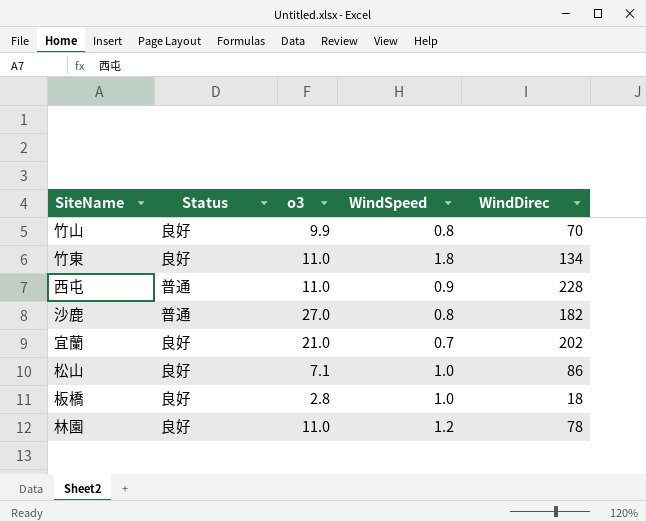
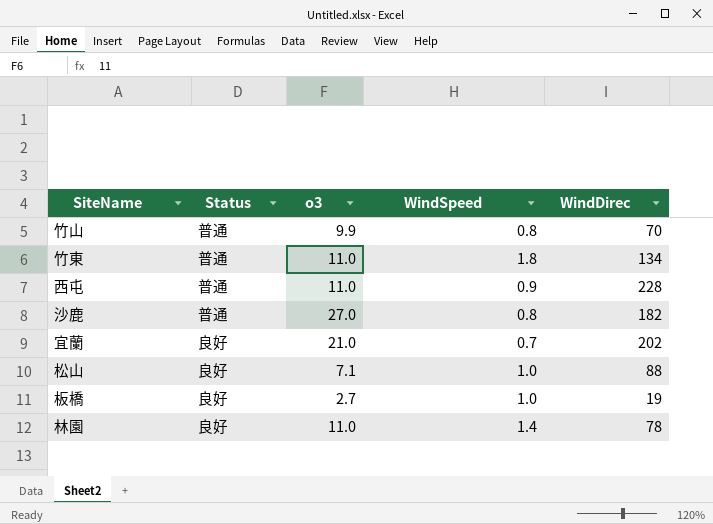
竹山 | Status: 良好 -> 普通
竹東 | Status: 良好 -> 普通
松山 | WindDirec: 86 -> 88
板橋 | o3: 2.8 -> 2.7
板橋 | WindDirec: 18 -> 19
林園 | WindSpeed: 1.2 -> 1.4

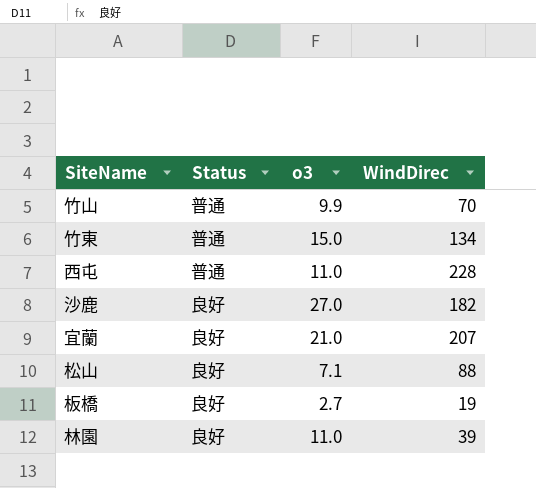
column WindSpeed | position: 4 -> none
竹東 | o3: 11.0 -> 15.0
沙鹿 | Status: 普通 -> 良好
宜蘭 | WindDirec: 202 -> 207
林園 | WindDirec: 78 -> 39

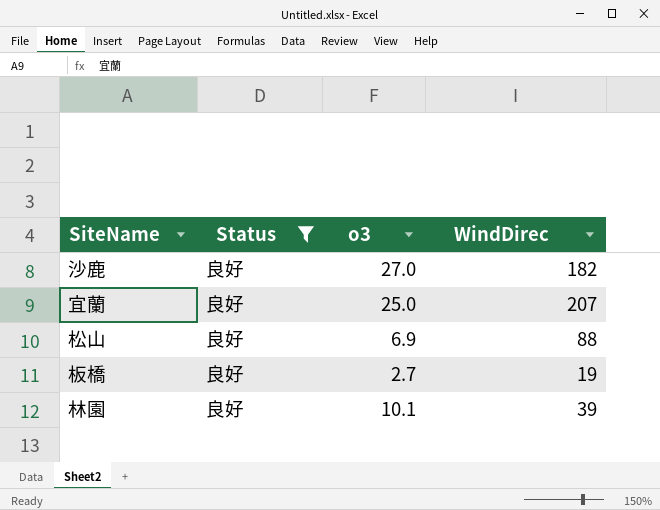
filter: none -> Status = 良好
宜蘭 | o3: 21.0 -> 25.0
松山 | o3: 7.1 -> 6.9
林園 | o3: 11.0 -> 10.1

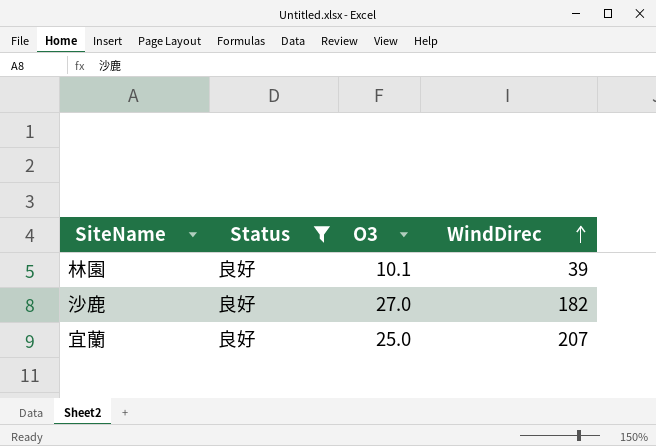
row order: none -> WindDirec ascending
column name: o3 -> O3
row 松山: 良好 | 6.9 | 88 -> none
row 板橋: 良好 | 2.7 | 19 -> none

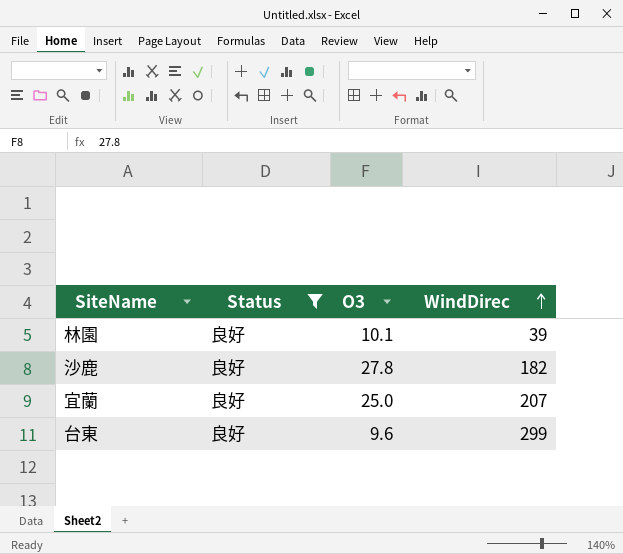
沙鹿 | O3: 27.0 -> 27.8
row 台東: none -> 良好 | 9.6 | 299

